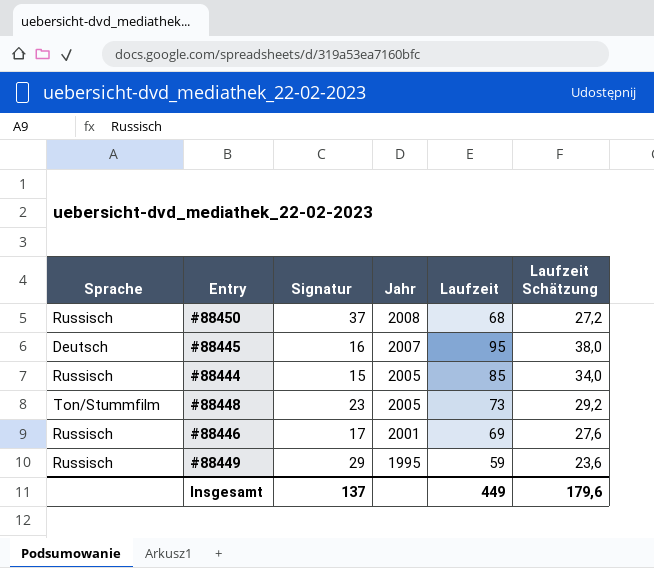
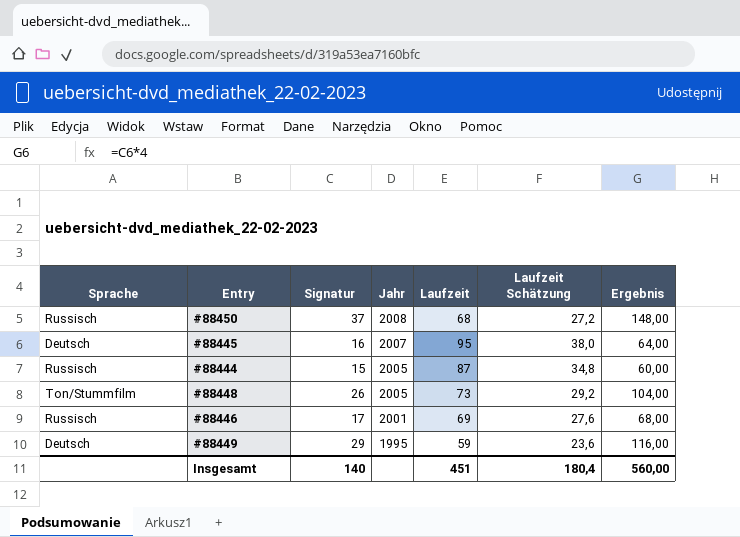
column Ergebnis | formula: none -> [Signatur] * 4
#88444 | Laufzeit: 85 -> 87
#88444 | Laufzeit Schätzung: 34,0 -> 34,8
#88448 | Signatur: 23 -> 26
#88449 | Sprache: Russisch -> Deutsch
Insgesamt | Signatur: 137 -> 140
Insgesamt | Laufzeit: 449 -> 451
Insgesamt | Laufzeit Schätzung: 179,6 -> 180,4

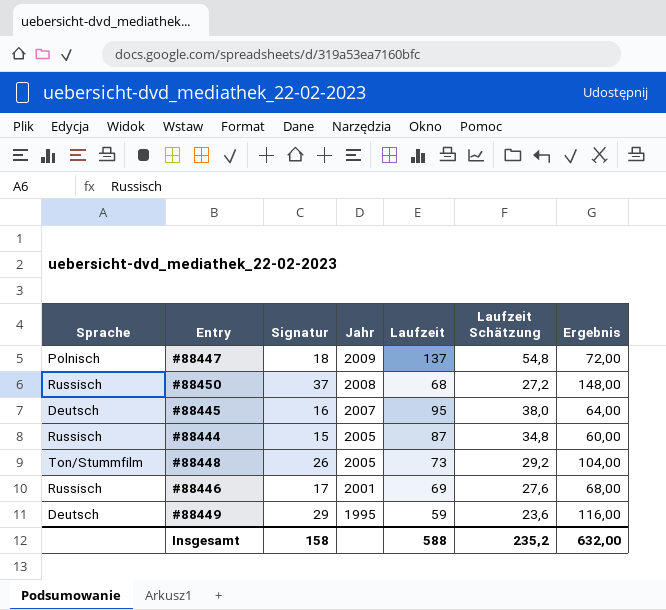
row #88447: none -> Polnisch | 18 | 2009 | 137 | 54,8 | 72,00
Insgesamt | Signatur: 140 -> 158
Insgesamt | Laufzeit: 451 -> 588
Insgesamt | Laufzeit Schätzung: 180,4 -> 235,2
Insgesamt | Ergebnis: 560,00 -> 632,00

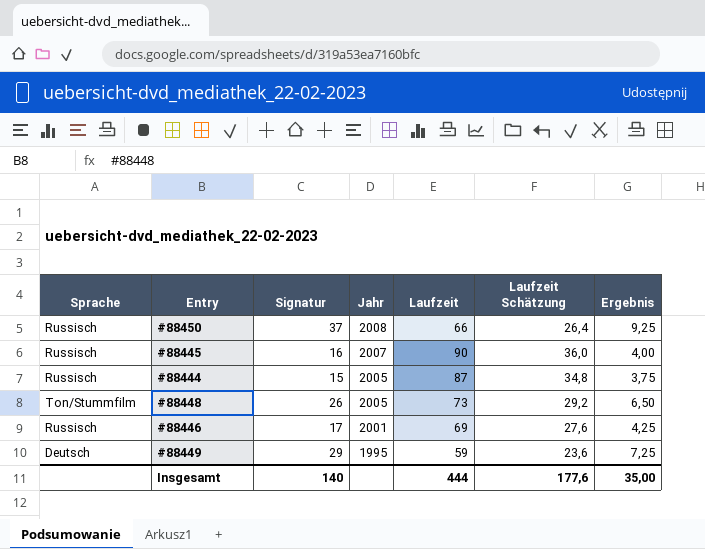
column Ergebnis | formula: [Signatur] * 4 -> [Signatur] * 0,25
row #88447: Polnisch | 18 | 2009 | 137 | 54,8 | 72,00 -> none
#88450 | Laufzeit: 68 -> 66
#88450 | Laufzeit Schätzung: 27,2 -> 26,4
#88445 | Sprache: Deutsch -> Russisch
#88445 | Laufzeit: 95 -> 90
#88445 | Laufzeit Schätzung: 38,0 -> 36,0
Insgesamt | Signatur: 158 -> 140
Insgesamt | Laufzeit: 588 -> 444
Insgesamt | Laufzeit Schätzung: 235,2 -> 177,6
Insgesamt | Ergebnis: 632,00 -> 35,00

